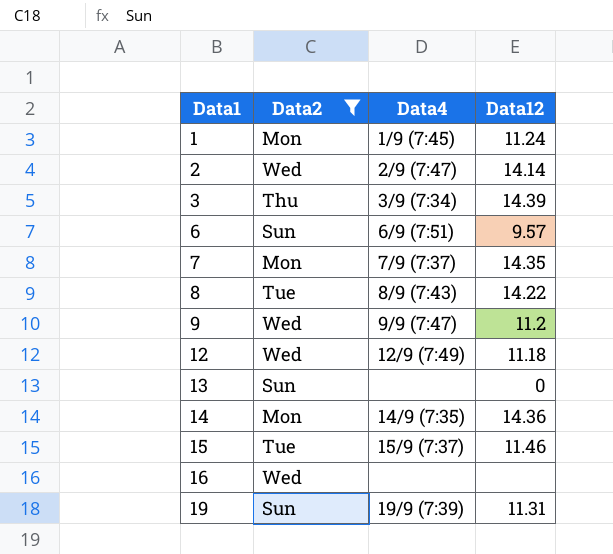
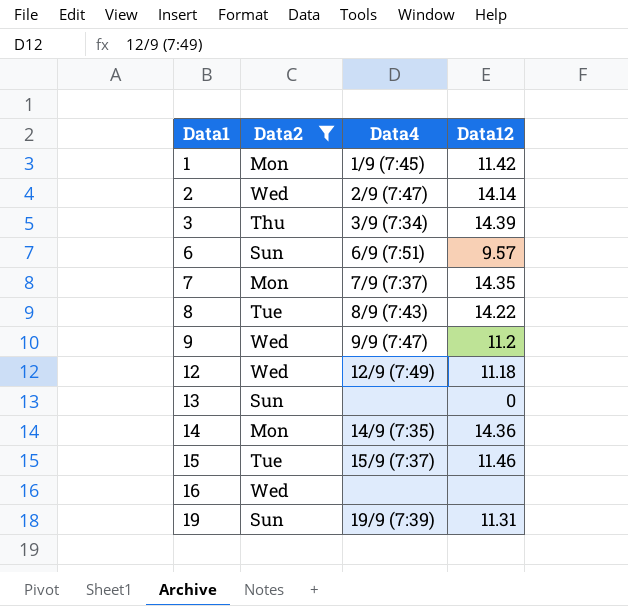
1 | Data12: 11.24 -> 11.42

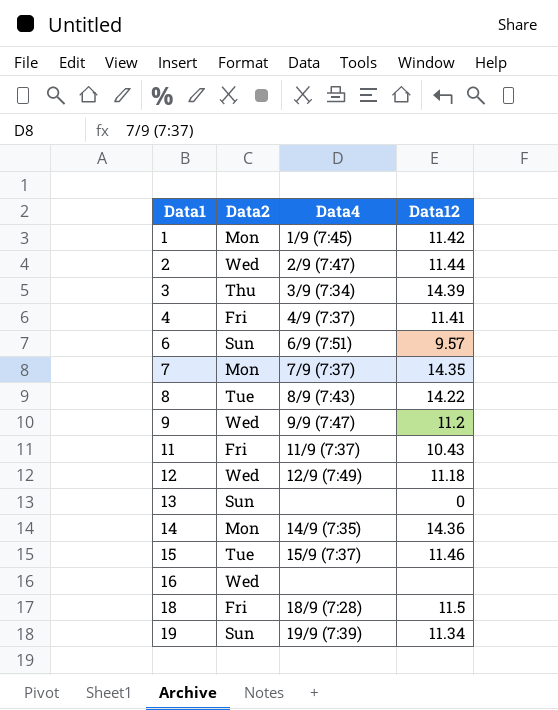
filter: Data2 != Fri -> none
2 | Data12: 14.14 -> 11.44
19 | Data12: 11.31 -> 11.34

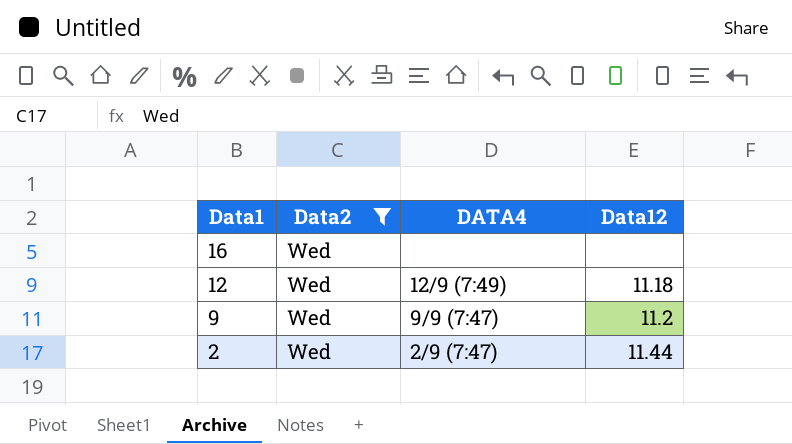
filter: none -> Data2 = Wed
row order: Data1 ascending -> Data1 descending
column name: Data4 -> DATA4

